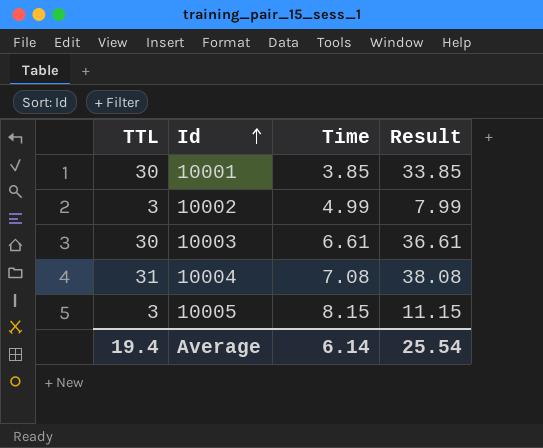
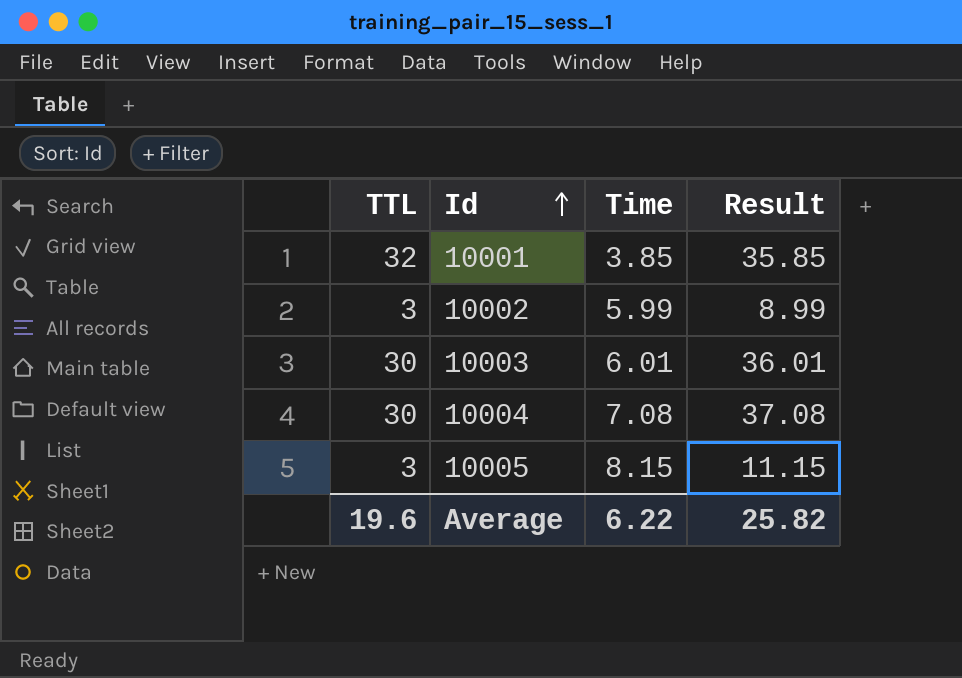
10001 | TTL: 30 -> 32
10001 | Result: 33.85 -> 35.85
10002 | Time: 4.99 -> 5.99
10002 | Result: 7.99 -> 8.99
10003 | Time: 6.61 -> 6.01
10003 | Result: 36.61 -> 36.01
10004 | TTL: 31 -> 30
10004 | Result: 38.08 -> 37.08
Average | TTL: 19.4 -> 19.6
Average | Time: 6.14 -> 6.22
Average | Result: 25.54 -> 25.82

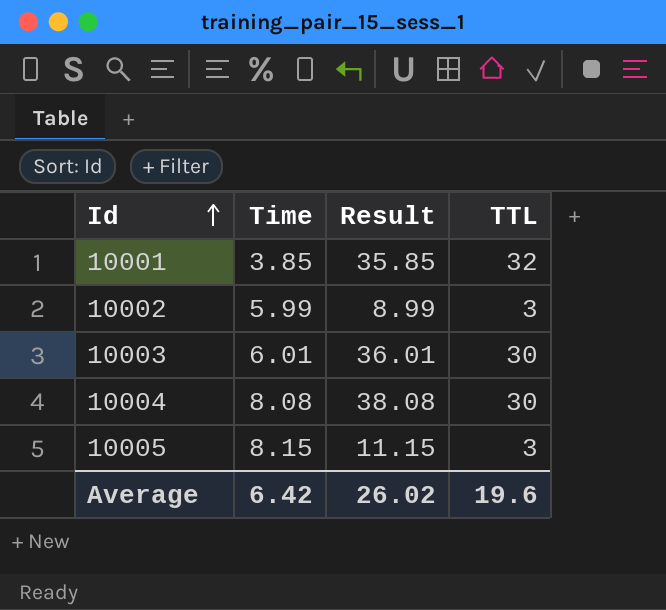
column TTL | position: 1 -> 4
10004 | Time: 7.08 -> 8.08
10004 | Result: 37.08 -> 38.08
Average | Time: 6.22 -> 6.42
Average | Result: 25.82 -> 26.02

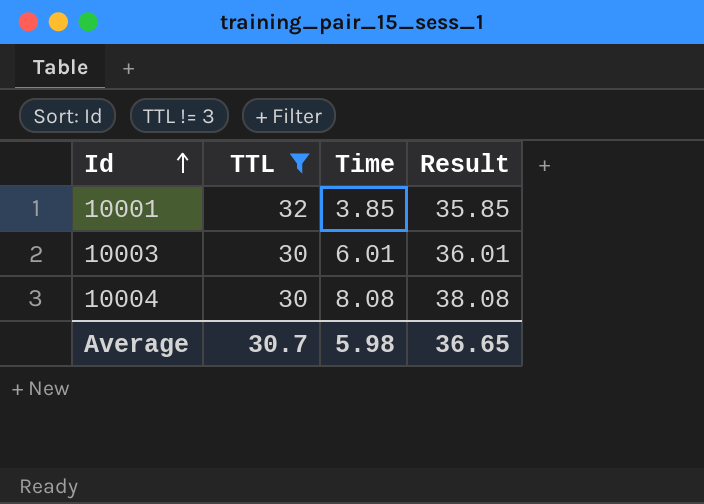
filter: none -> TTL != 3
column TTL | position: 4 -> 2
Average | TTL: 19.6 -> 30.7
Average | Time: 6.42 -> 5.98
Average | Result: 26.02 -> 36.65

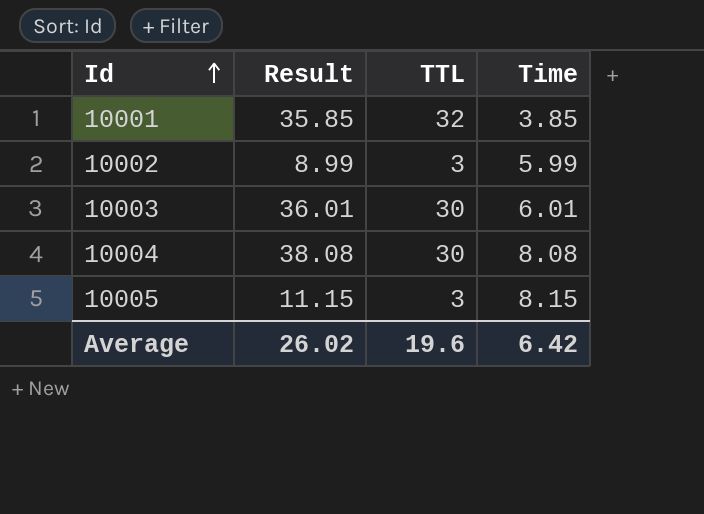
filter: TTL != 3 -> none
column Result | position: 4 -> 2
Average | Result: 36.65 -> 26.02
Average | TTL: 30.7 -> 19.6
Average | Time: 5.98 -> 6.42

